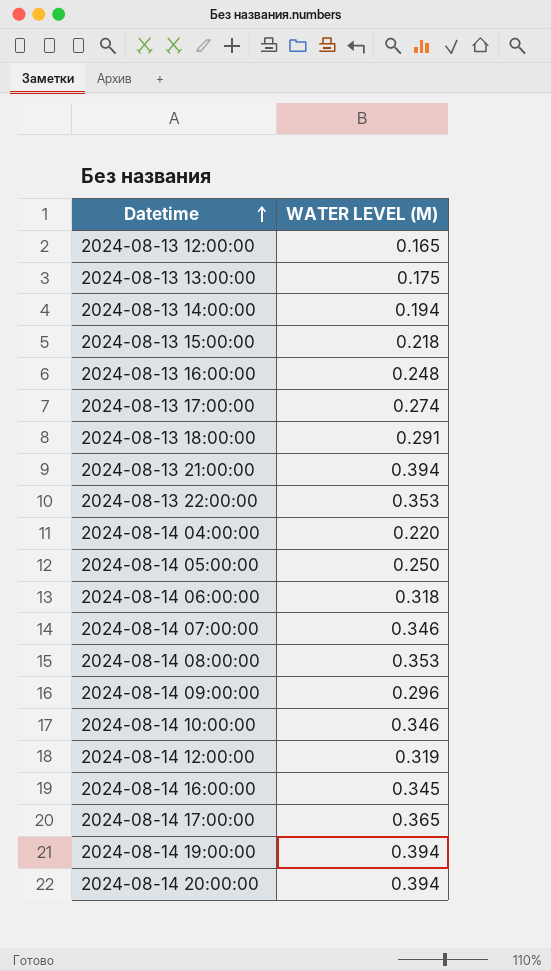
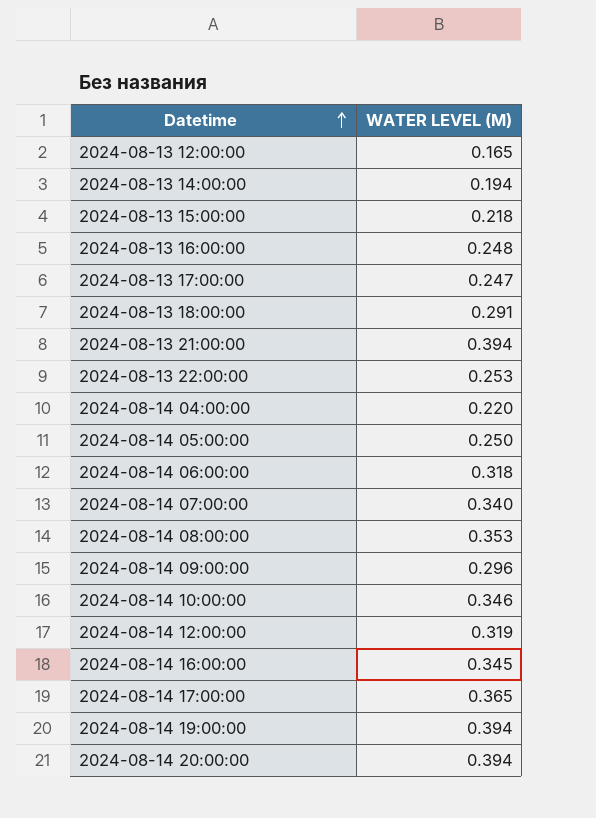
row 2024-08-13 13:00:00: 0.175 -> none
2024-08-13 17:00:00 | WATER LEVEL (M): 0.274 -> 0.247
2024-08-13 22:00:00 | WATER LEVEL (M): 0.353 -> 0.253
2024-08-14 07:00:00 | WATER LEVEL (M): 0.346 -> 0.340

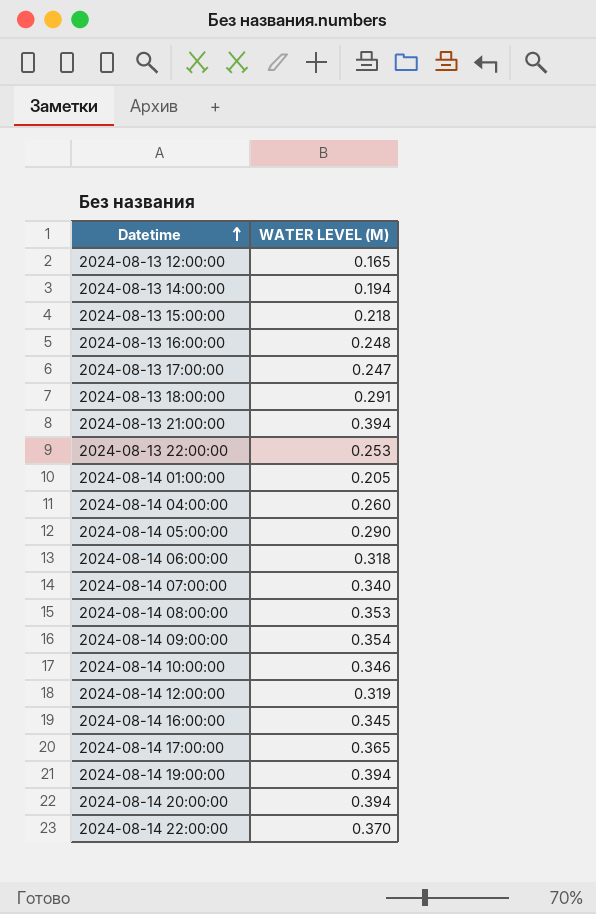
row 2024-08-14 01:00:00: none -> 0.205
2024-08-14 04:00:00 | WATER LEVEL (M): 0.220 -> 0.260
2024-08-14 05:00:00 | WATER LEVEL (M): 0.250 -> 0.290
2024-08-14 09:00:00 | WATER LEVEL (M): 0.296 -> 0.354
row 2024-08-14 22:00:00: none -> 0.370

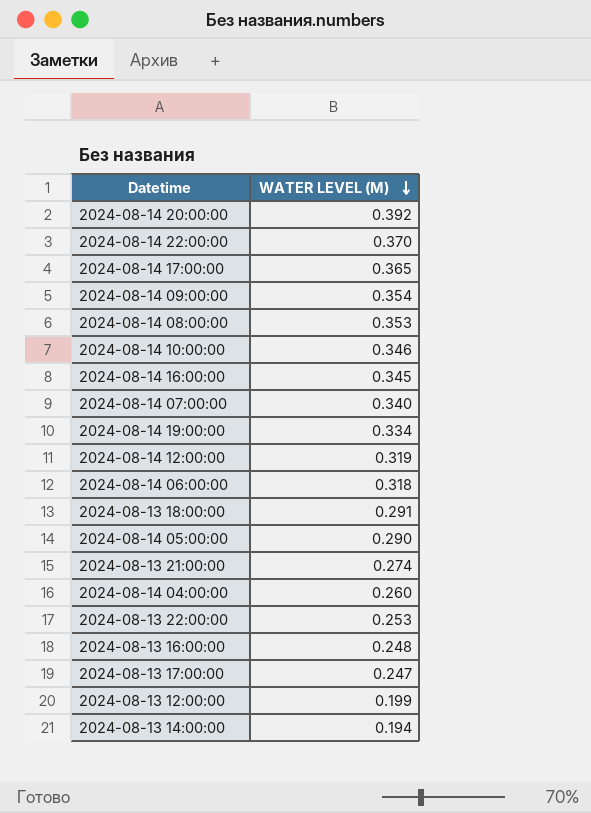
row order: Datetime ascending -> WATER LEVEL (M) descending
row 2024-08-13 15:00:00: 0.218 -> none
row 2024-08-14 01:00:00: 0.205 -> none
2024-08-14 20:00:00 | WATER LEVEL (M): 0.394 -> 0.392
2024-08-14 19:00:00 | WATER LEVEL (M): 0.394 -> 0.334
2024-08-13 21:00:00 | WATER LEVEL (M): 0.394 -> 0.274
2024-08-13 12:00:00 | WATER LEVEL (M): 0.165 -> 0.199

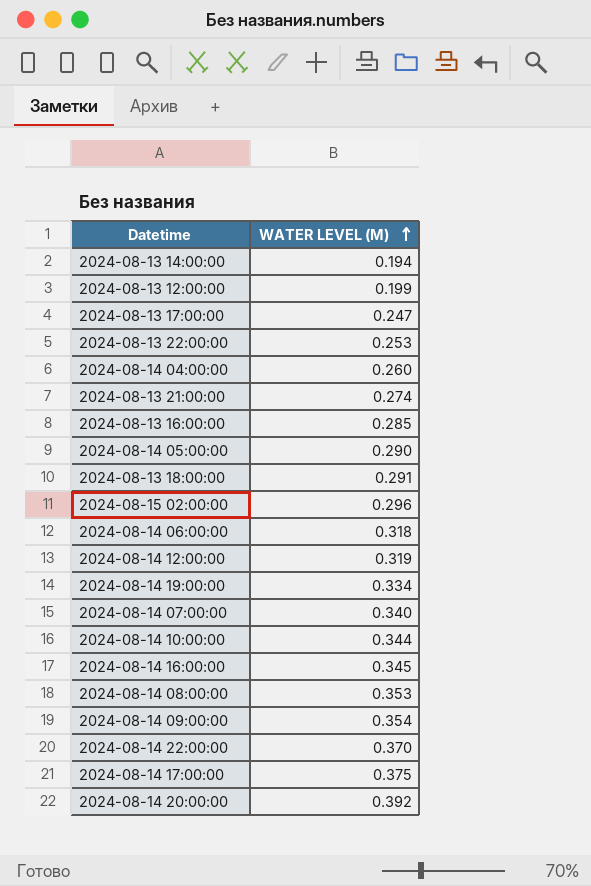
row order: WATER LEVEL (M) descending -> WATER LEVEL (M) ascending
2024-08-13 16:00:00 | WATER LEVEL (M): 0.248 -> 0.285
row 2024-08-15 02:00:00: none -> 0.296
2024-08-14 10:00:00 | WATER LEVEL (M): 0.346 -> 0.344
2024-08-14 17:00:00 | WATER LEVEL (M): 0.365 -> 0.375

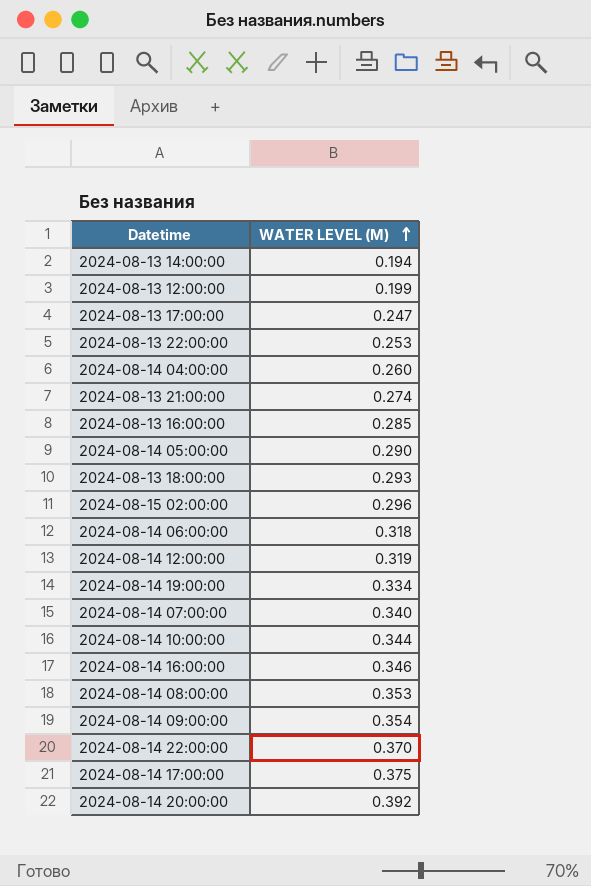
2024-08-13 18:00:00 | WATER LEVEL (M): 0.291 -> 0.293
2024-08-14 16:00:00 | WATER LEVEL (M): 0.345 -> 0.346

